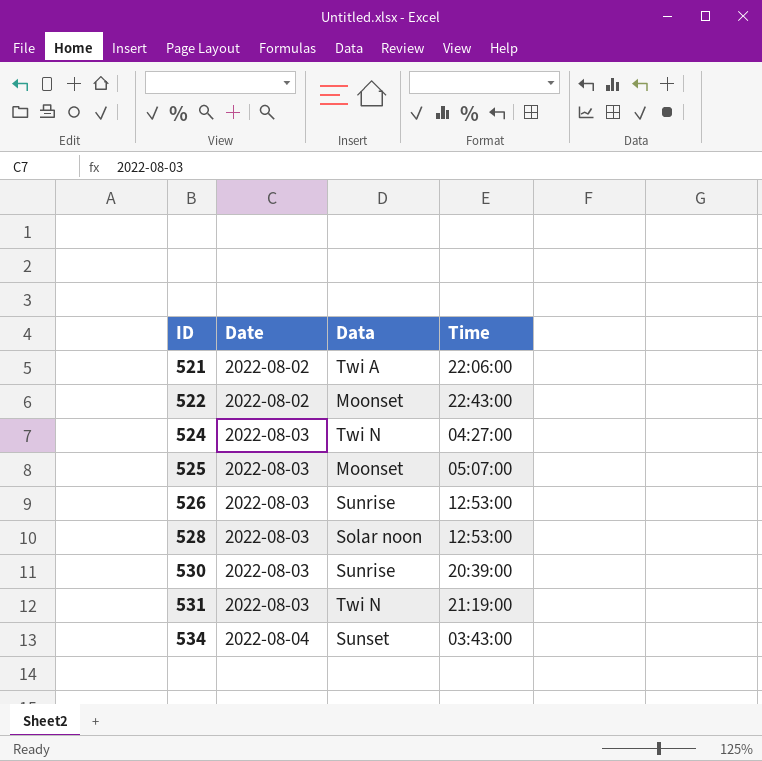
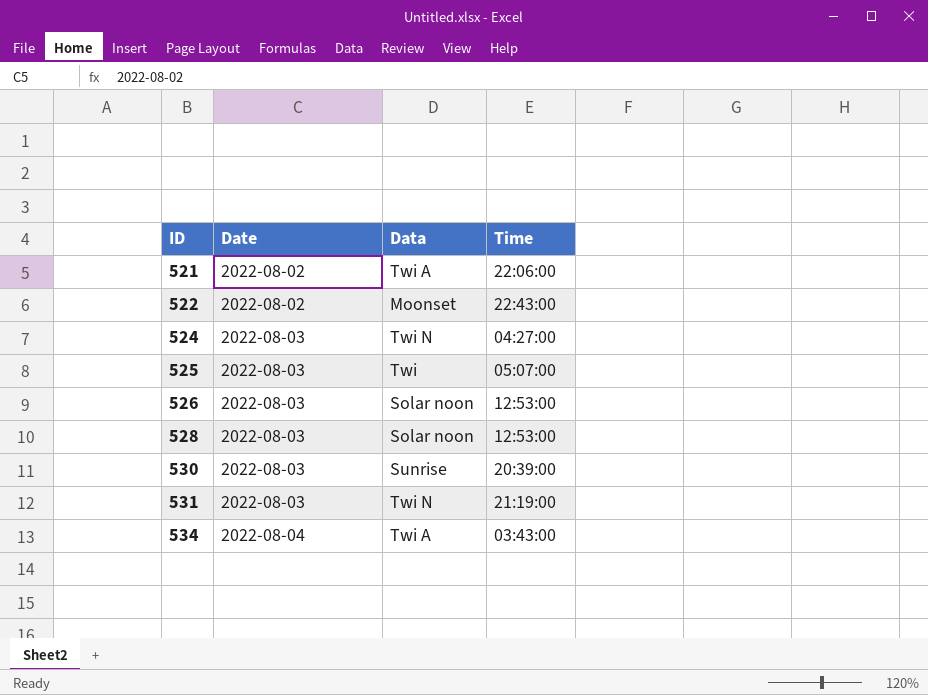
525 | Data: Moonset -> Twi
526 | Data: Sunrise -> Solar noon
534 | Data: Sunset -> Twi A

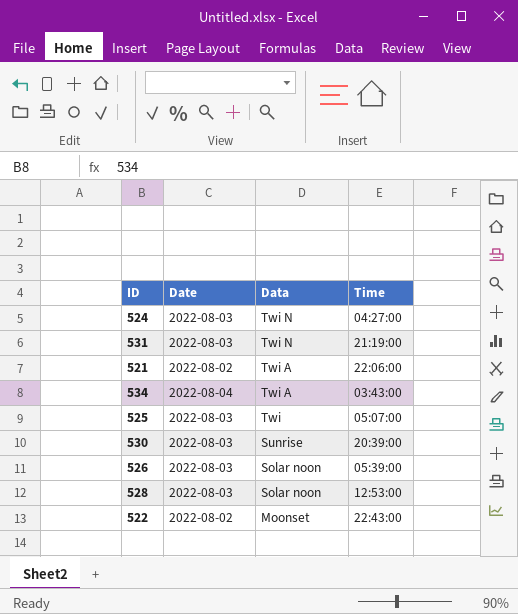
row order: ID ascending -> Data descending
526 | Time: 12:53:00 -> 05:39:00

